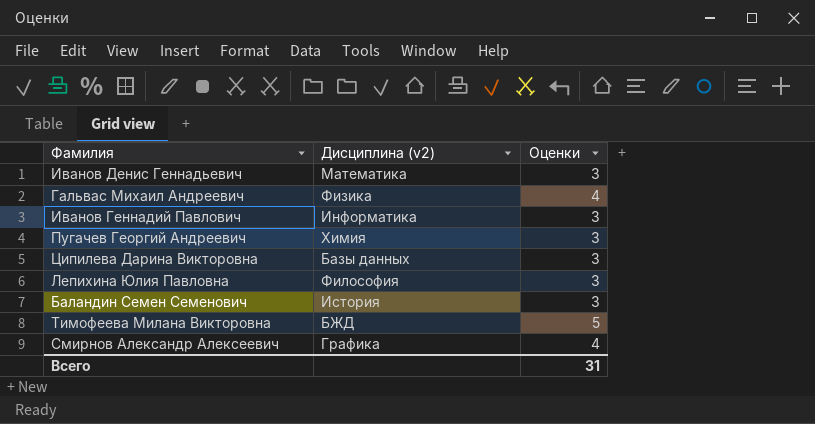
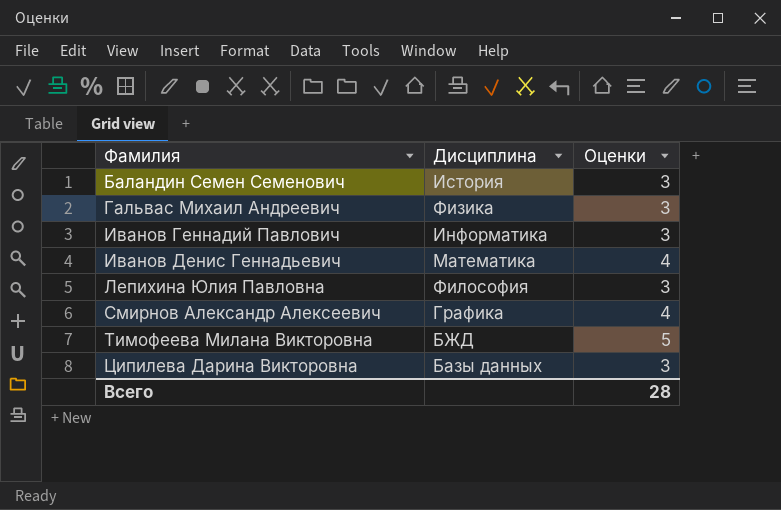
row order: none -> Фамилия ascending
column name: Дисциплина (v2) -> Дисциплина
row Пугачев Георгий Андреевич: Химия | 3 -> none
Гальвас Михаил Андреевич | Оценки: 4 -> 3
Иванов Денис Геннадьевич | Оценки: 3 -> 4
Всего | Оценки: 31 -> 28

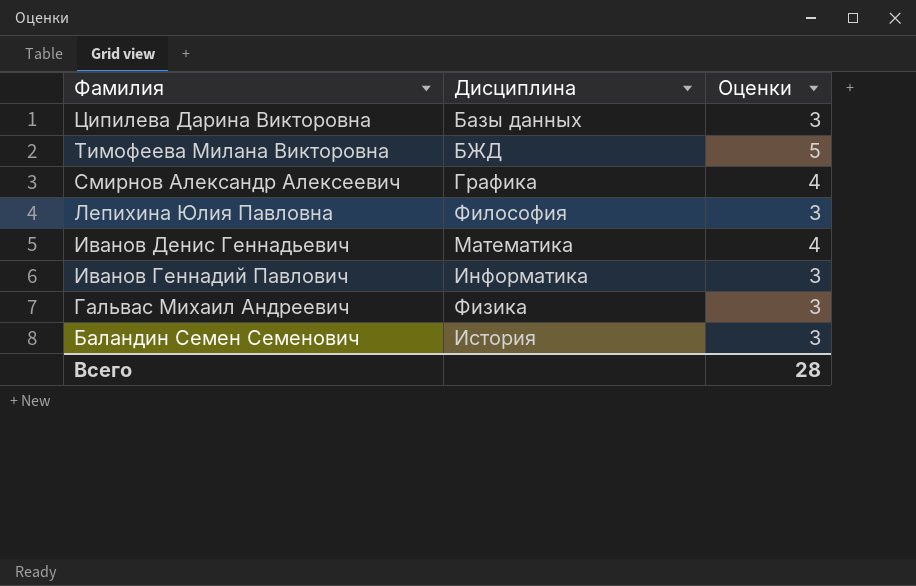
row order: Фамилия ascending -> Фамилия descending

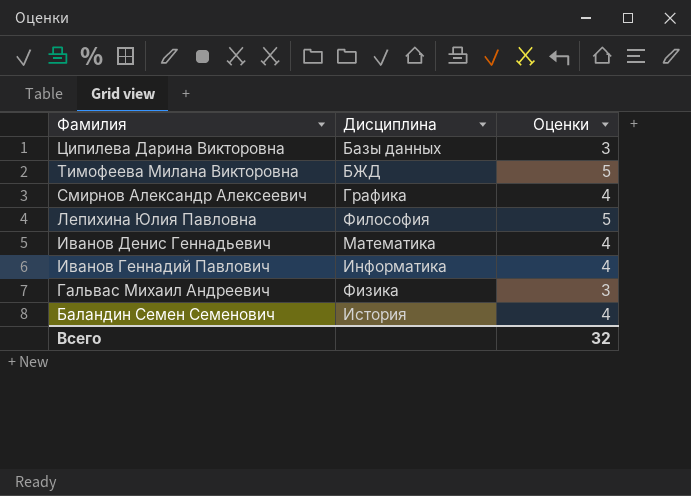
Лепихина Юлия Павловна | Оценки: 3 -> 5
Иванов Геннадий Павлович | Оценки: 3 -> 4
Баландин Семен Семенович | Оценки: 3 -> 4
Всего | Оценки: 28 -> 32

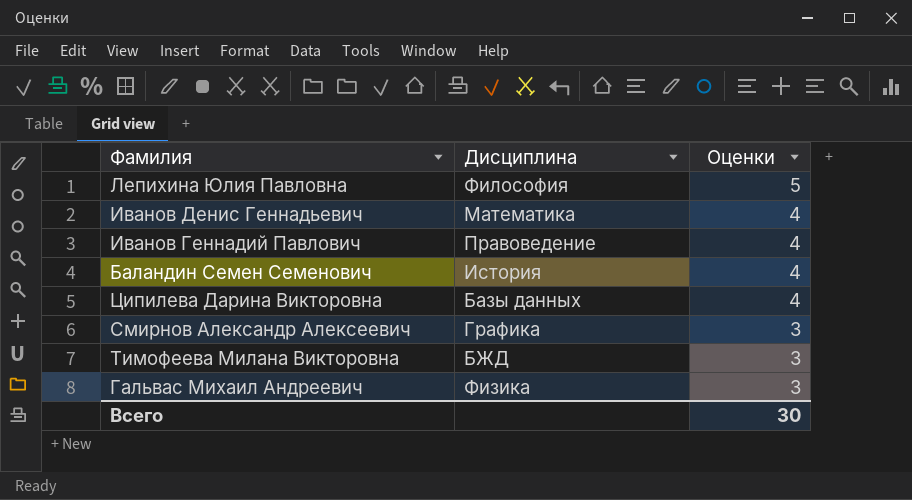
row order: Фамилия descending -> Оценки descending
Иванов Геннадий Павлович | Дисциплина: Информатика -> Правоведение
Ципилева Дарина Викторовна | Оценки: 3 -> 4
Смирнов Александр Алексеевич | Оценки: 4 -> 3
Тимофеева Милана Викторовна | Оценки: 5 -> 3
Всего | Оценки: 32 -> 30

